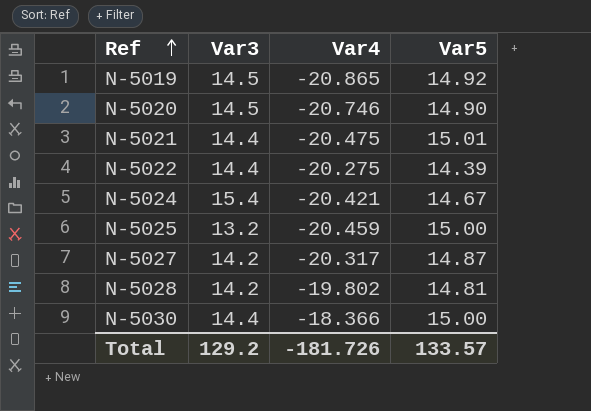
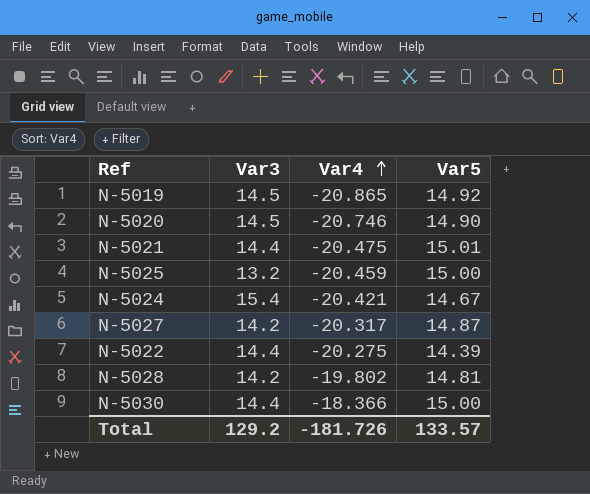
row order: Ref ascending -> Var4 ascending

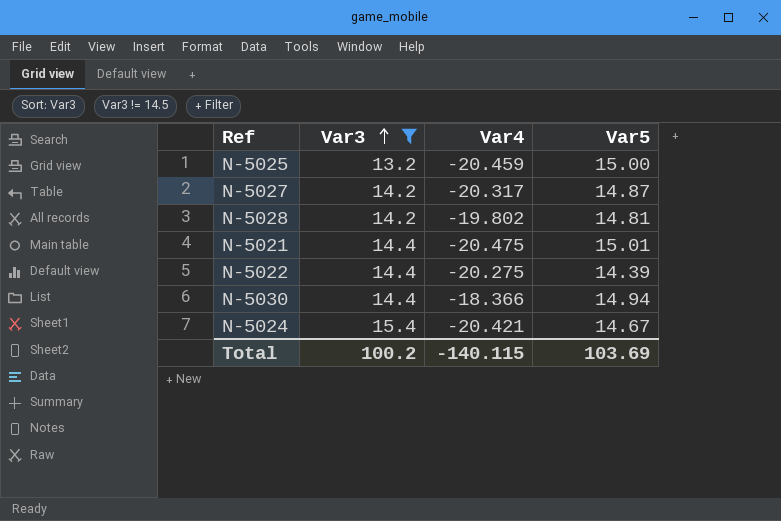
filter: none -> Var3 != 14.5
row order: Var4 ascending -> Var3 ascending
N-5030 | Var5: 15.00 -> 14.94
Total | Var3: 129.2 -> 100.2
Total | Var4: -181.726 -> -140.115
Total | Var5: 133.57 -> 103.69

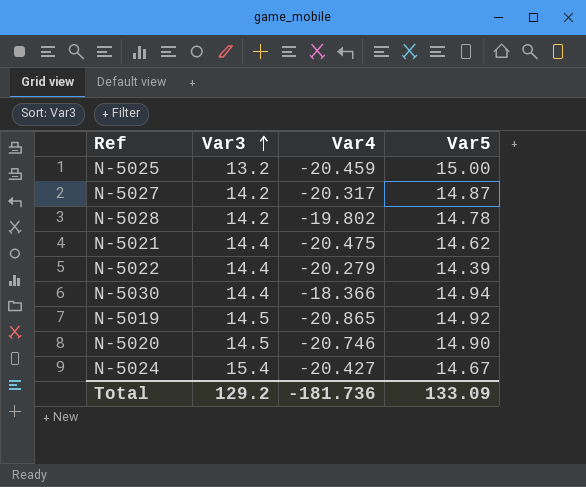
filter: Var3 != 14.5 -> none
N-5028 | Var5: 14.81 -> 14.78
N-5021 | Var5: 15.01 -> 14.62
N-5022 | Var4: -20.275 -> -20.279
N-5024 | Var4: -20.421 -> -20.427
Total | Var3: 100.2 -> 129.2
Total | Var4: -140.115 -> -181.736
Total | Var5: 103.69 -> 133.09

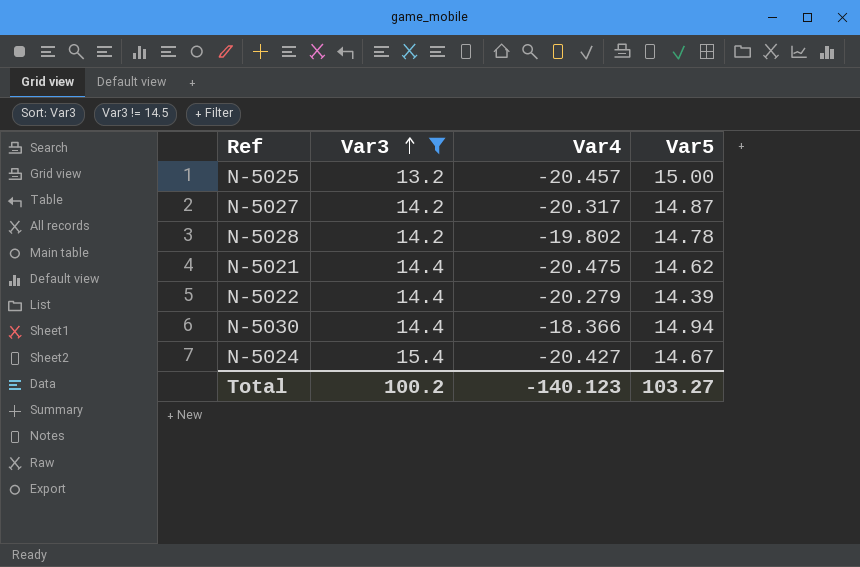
filter: none -> Var3 != 14.5
N-5025 | Var4: -20.459 -> -20.457
Total | Var3: 129.2 -> 100.2
Total | Var4: -181.736 -> -140.123
Total | Var5: 133.09 -> 103.27

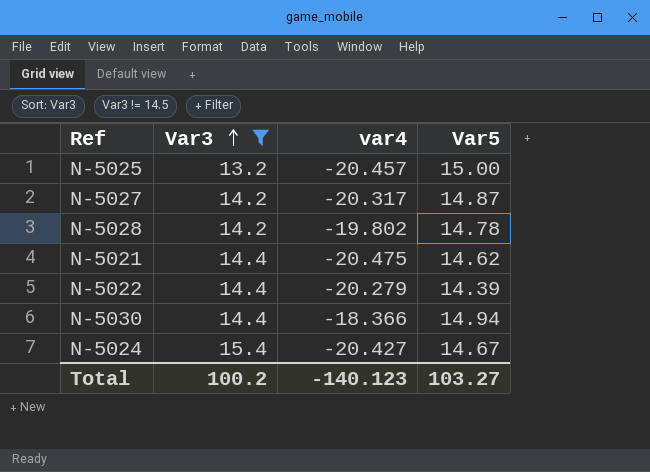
column name: Var4 -> var4

